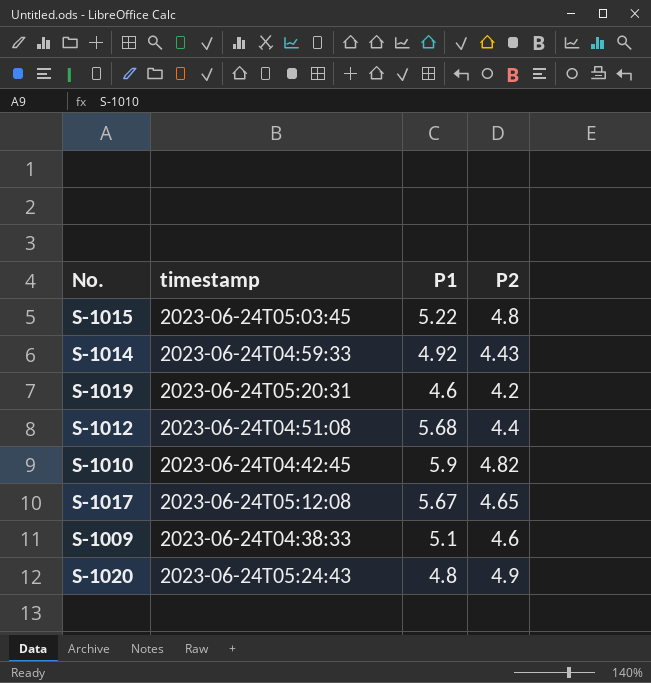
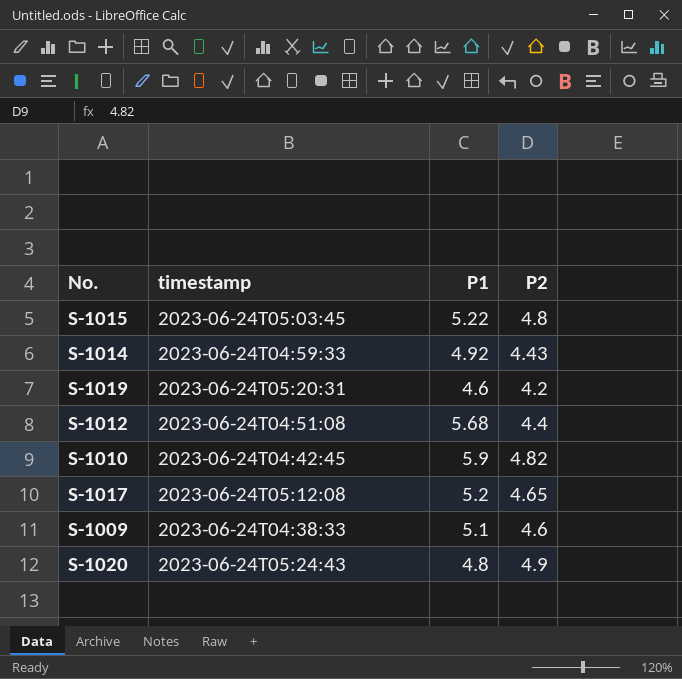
S-1017 | P1: 5.67 -> 5.2

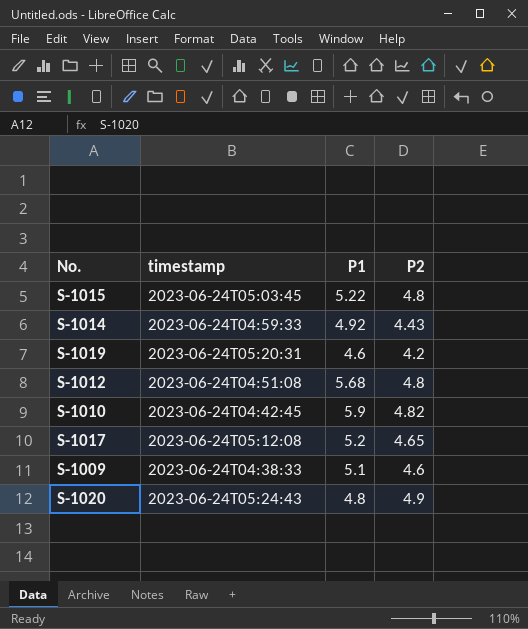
S-1012 | P2: 4.4 -> 4.8

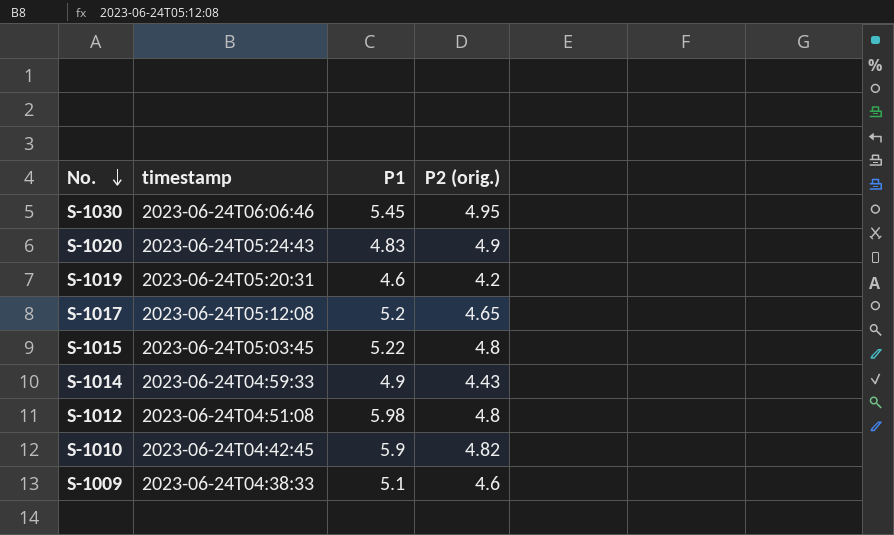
row order: none -> No. descending
column name: P2 -> P2 (orig.)
row S-1030: none -> 2023-06-24T06:06:46 | 5.45 | 4.95
S-1020 | P1: 4.8 -> 4.83
S-1014 | P1: 4.92 -> 4.9
S-1012 | P1: 5.68 -> 5.98

